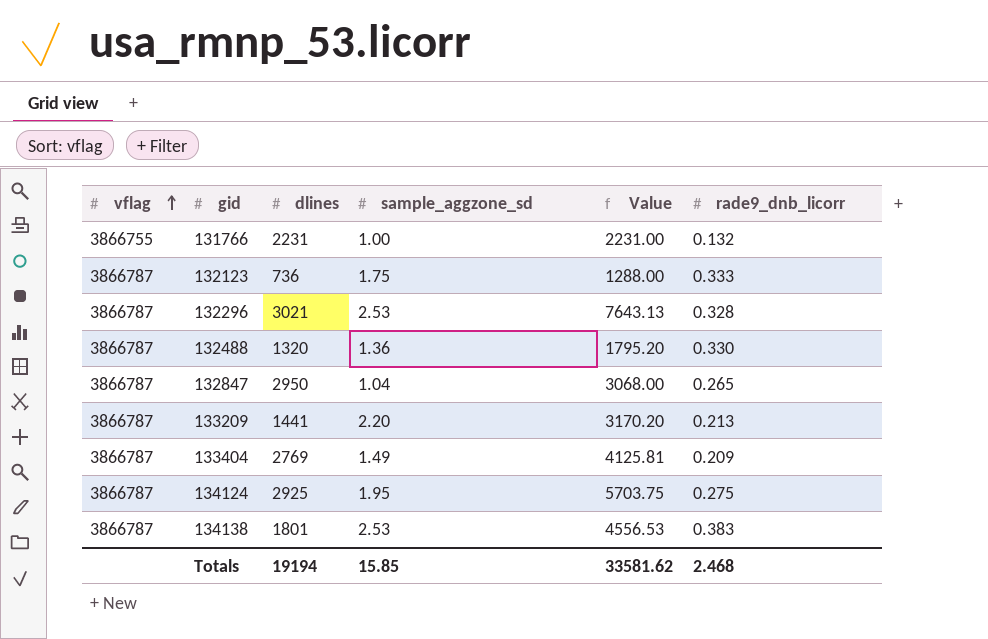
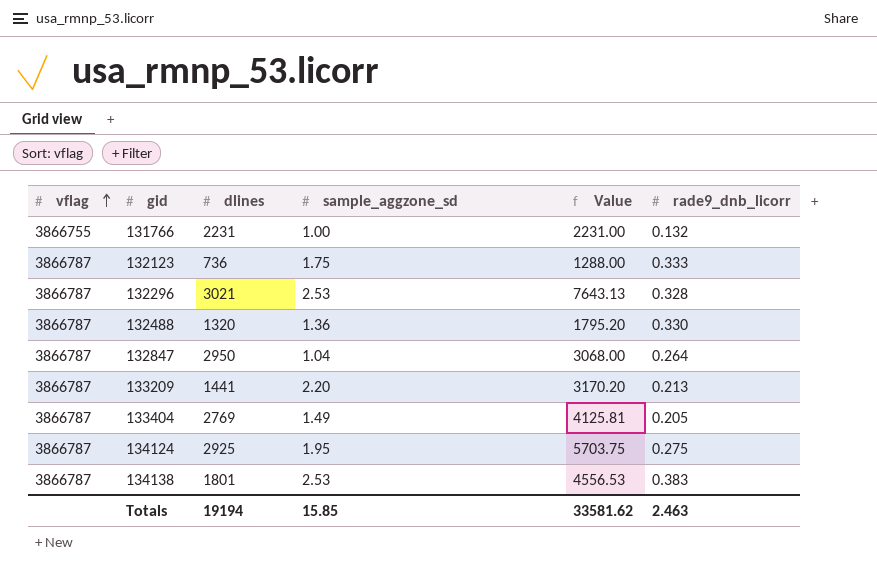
132847 | rade9_dnb_licorr: 0.265 -> 0.264
133404 | rade9_dnb_licorr: 0.209 -> 0.205
Totals | rade9_dnb_licorr: 2.468 -> 2.463

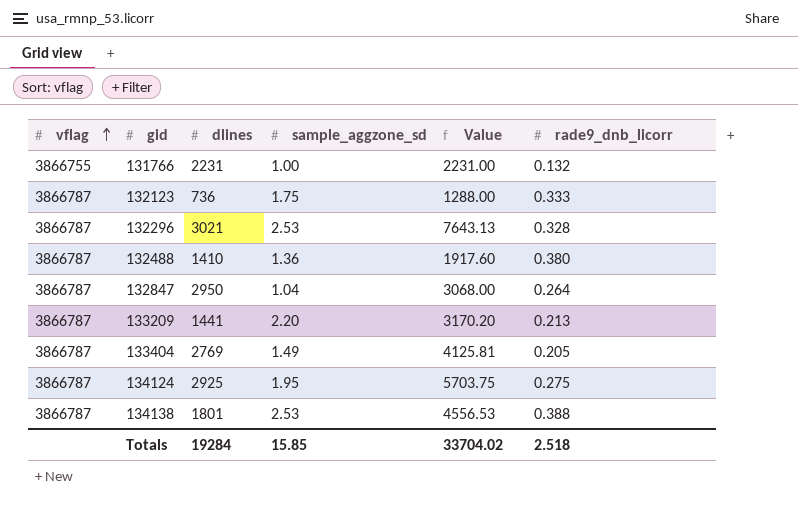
132488 | dlines: 1320 -> 1410
132488 | Value: 1795.20 -> 1917.60
132488 | rade9_dnb_licorr: 0.330 -> 0.380
134138 | rade9_dnb_licorr: 0.383 -> 0.388
Totals | dlines: 19194 -> 19284
Totals | Value: 33581.62 -> 33704.02
Totals | rade9_dnb_licorr: 2.463 -> 2.518

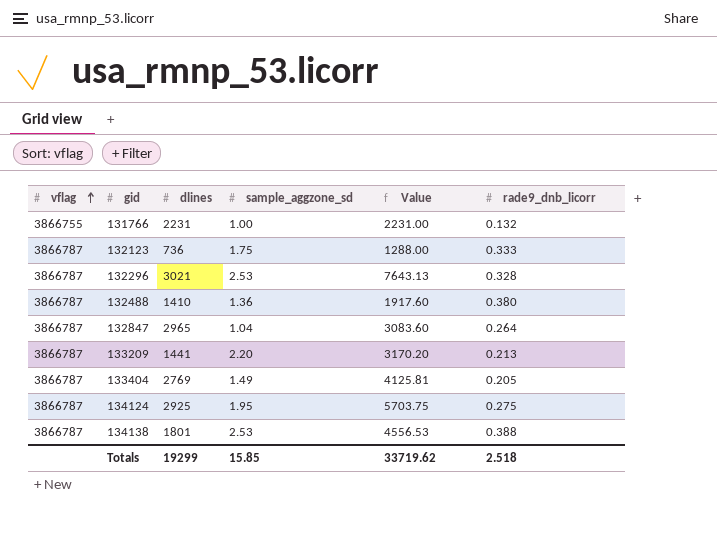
132847 | dlines: 2950 -> 2965
132847 | Value: 3068.00 -> 3083.60
Totals | dlines: 19284 -> 19299
Totals | Value: 33704.02 -> 33719.62

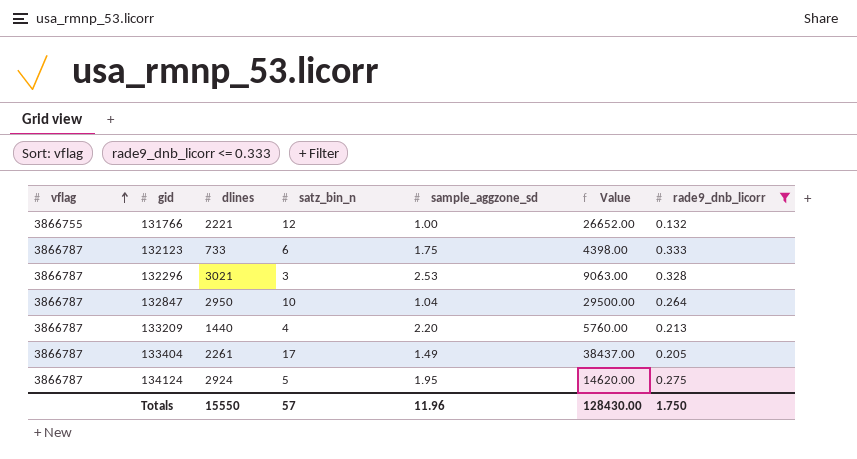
filter: none -> rade9_dnb_licorr <= 0.333
column satz_bin_n | position: none -> 4
column Value | formula: [dlines] * [sample_aggzone_sd] -> [dlines] * [satz_bin_n]
131766 | dlines: 2231 -> 2221
132123 | dlines: 736 -> 733
132847 | dlines: 2965 -> 2950
133209 | dlines: 1441 -> 1440
133404 | dlines: 2769 -> 2261
134124 | dlines: 2925 -> 2924
Totals | dlines: 19299 -> 15550
Totals | sample_aggzone_sd: 15.85 -> 11.96
Totals | Value: 33719.62 -> 128430.00
Totals | rade9_dnb_licorr: 2.518 -> 1.750

